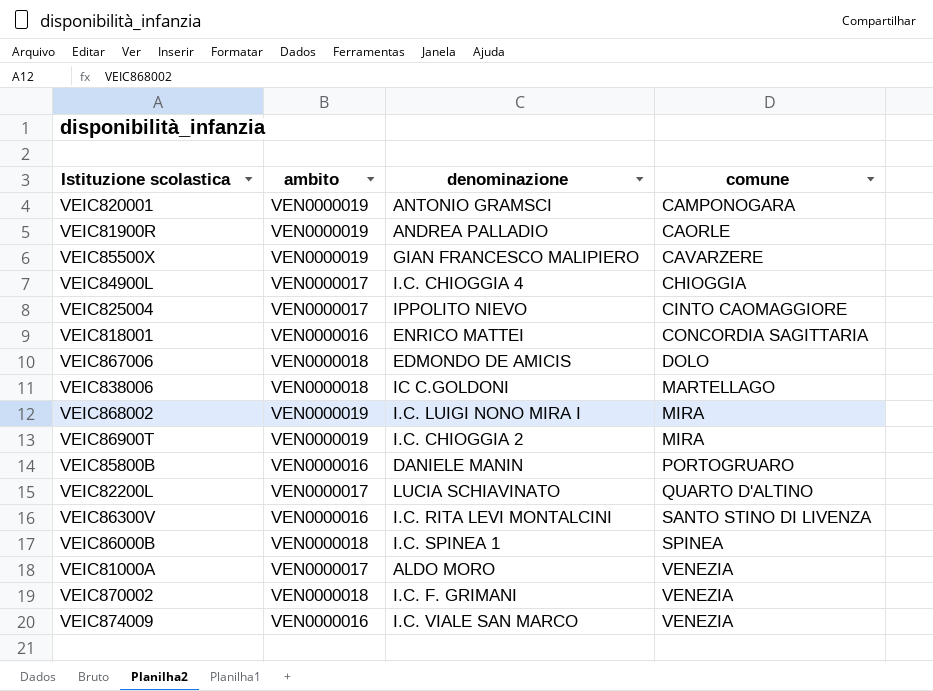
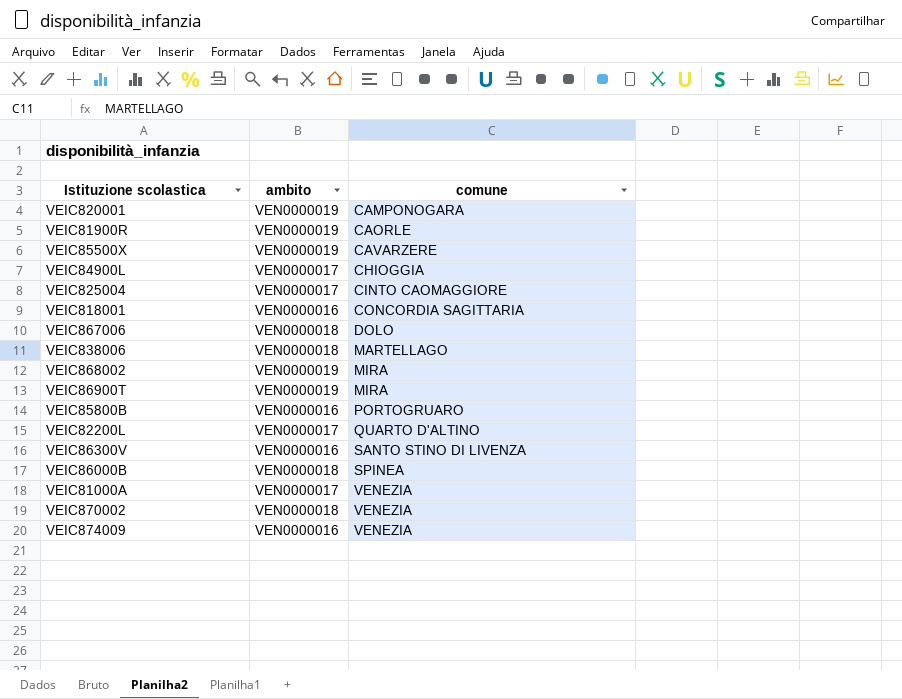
column denominazione | position: 3 -> none

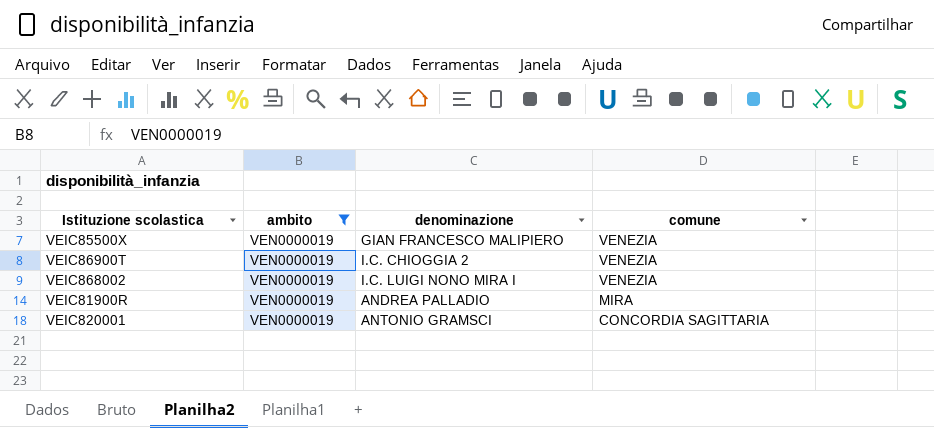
filter: none -> ambito = VEN0000019
row order: comune ascending -> comune descending
column denominazione | position: none -> 3
VEIC85500X | comune: CAVARZERE -> VENEZIA
VEIC86900T | comune: MIRA -> VENEZIA
VEIC868002 | comune: MIRA -> VENEZIA
VEIC81900R | comune: CAORLE -> MIRA
VEIC820001 | comune: CAMPONOGARA -> CONCORDIA SAGITTARIA

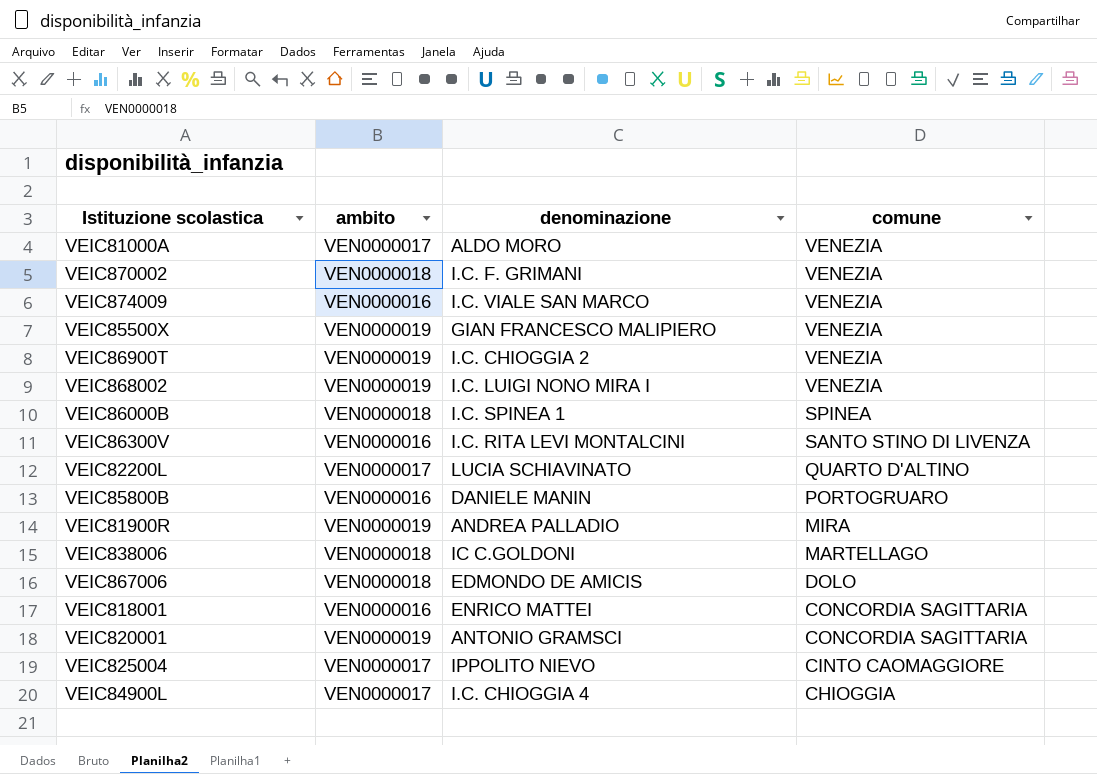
filter: ambito = VEN0000019 -> none

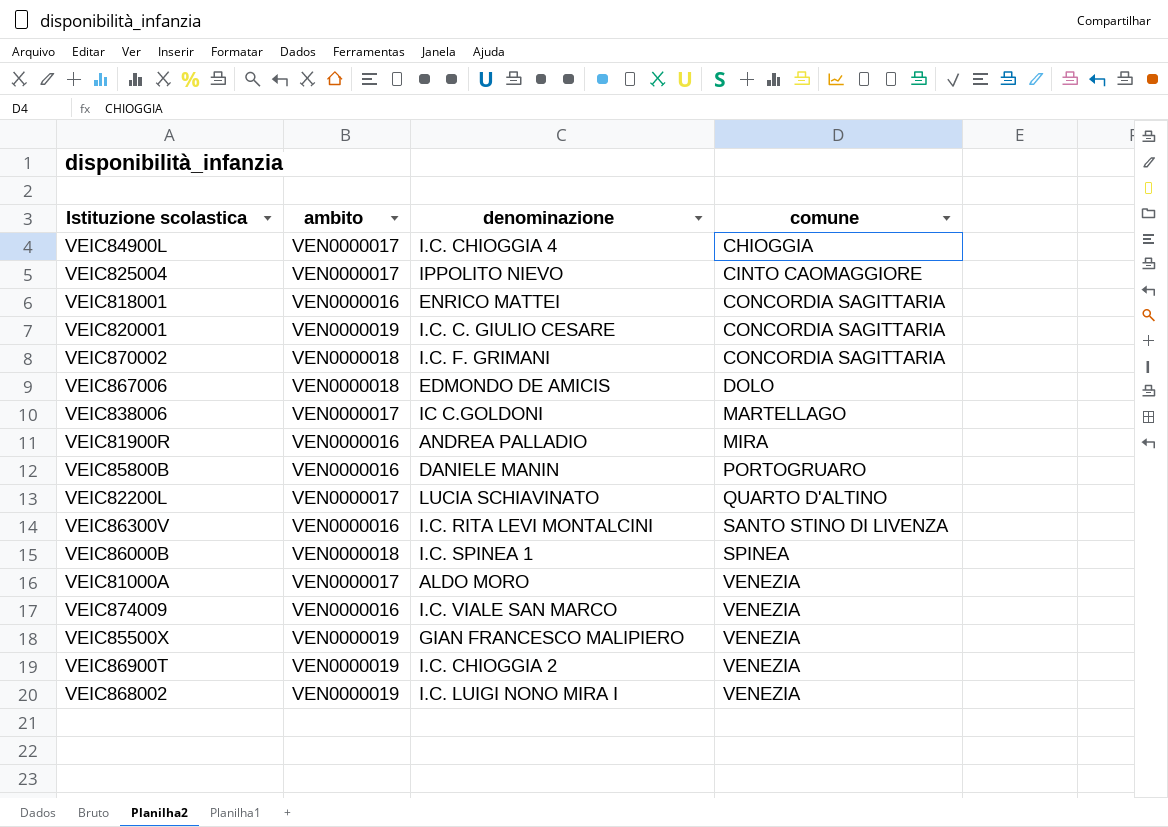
row order: comune descending -> comune ascending
VEIC820001 | denominazione: ANTONIO GRAMSCI -> I.C. C. GIULIO CESARE
VEIC870002 | comune: VENEZIA -> CONCORDIA SAGITTARIA
VEIC838006 | ambito: VEN0000018 -> VEN0000017
VEIC81900R | ambito: VEN0000019 -> VEN0000016

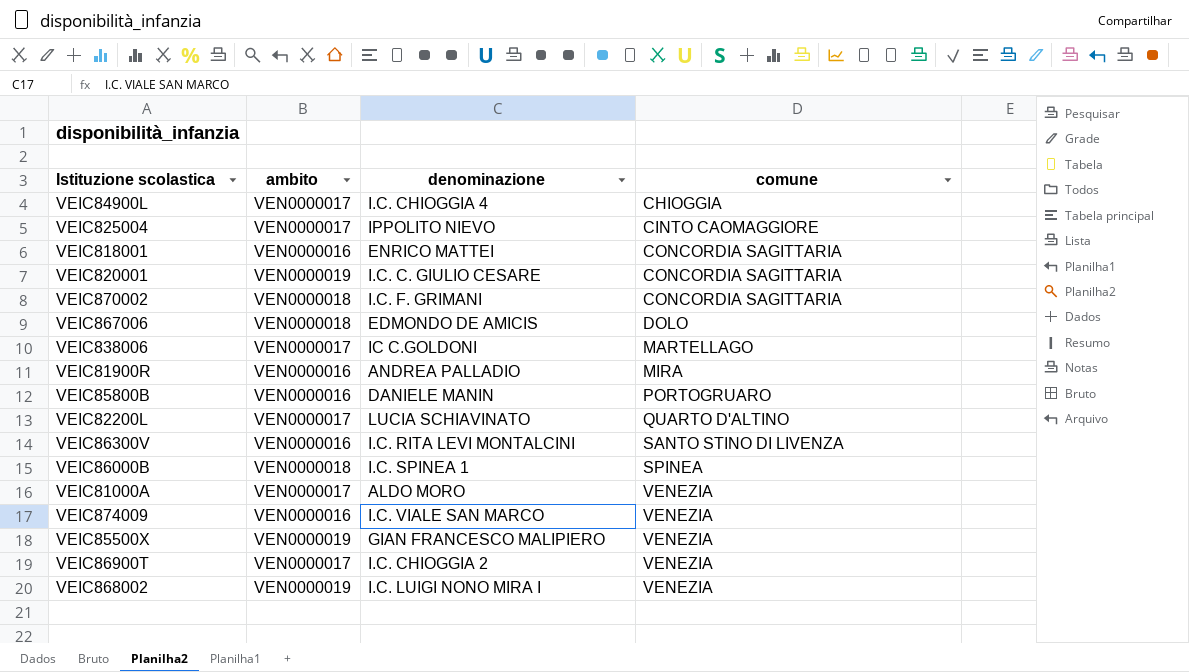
VEIC86900T | ambito: VEN0000019 -> VEN0000017

